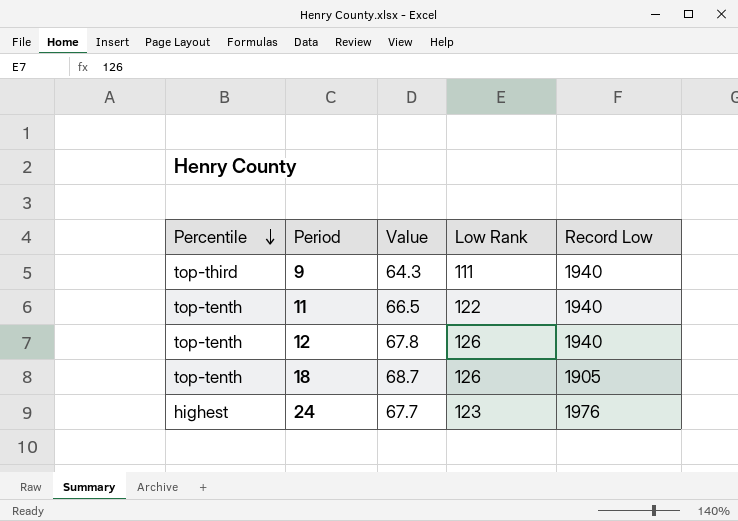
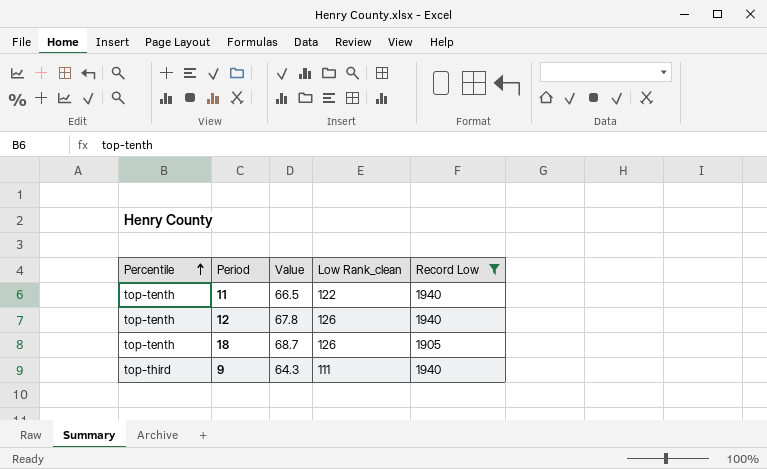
filter: none -> Record Low != 1976
row order: Percentile descending -> Percentile ascending
column name: Low Rank -> Low Rank_clean

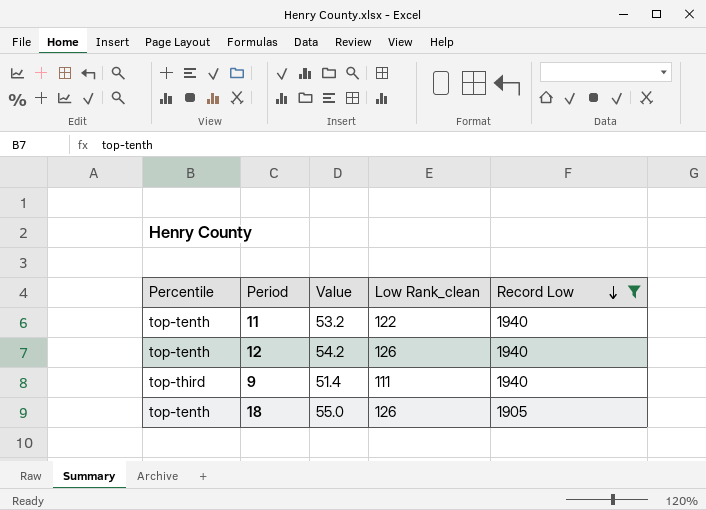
row order: Percentile ascending -> Record Low descending
11 | Value: 66.5 -> 53.2
12 | Value: 67.8 -> 54.2
9 | Value: 64.3 -> 51.4
18 | Value: 68.7 -> 55.0

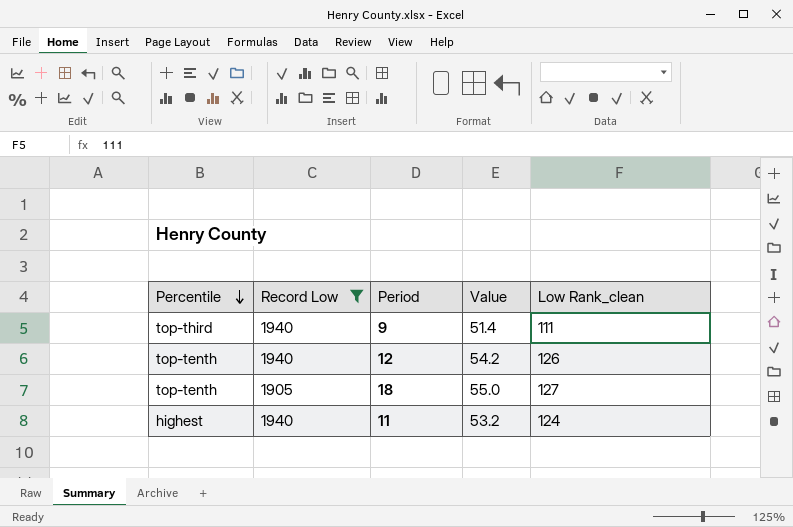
row order: Record Low descending -> Percentile descending
column Record Low | position: 5 -> 2
18 | Low Rank_clean: 126 -> 127
11 | Percentile: top-tenth -> highest
11 | Low Rank_clean: 122 -> 124

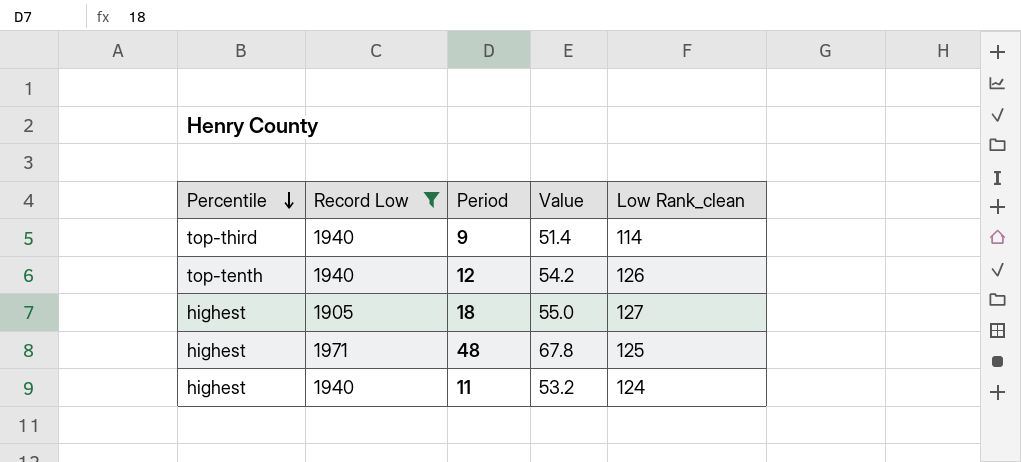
9 | Low Rank_clean: 111 -> 114
18 | Percentile: top-tenth -> highest
row 48: none -> highest | 1971 | 67.8 | 125

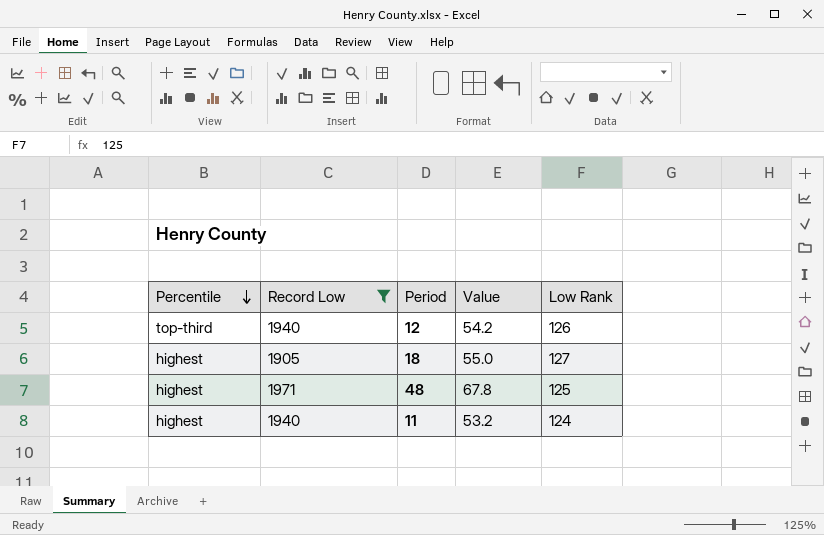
column name: Low Rank_clean -> Low Rank
row 9: top-third | 1940 | 51.4 | 114 -> none
12 | Percentile: top-tenth -> top-third

